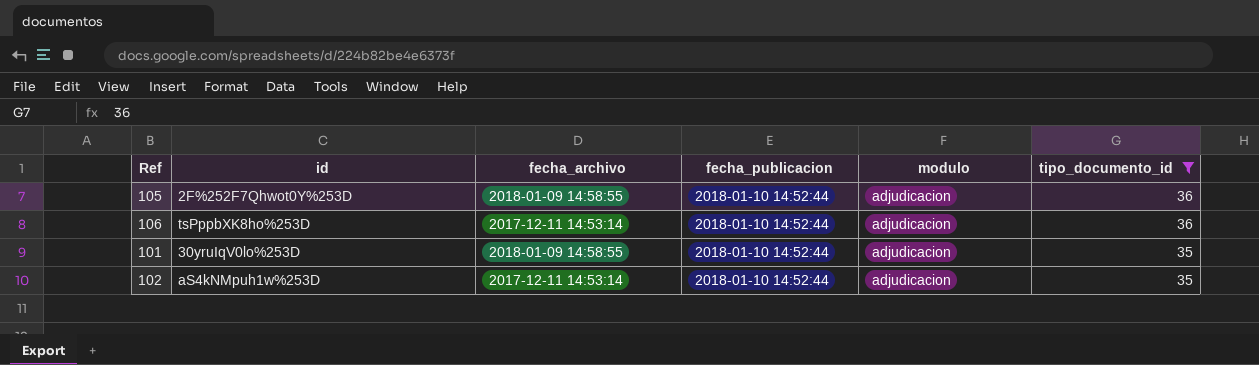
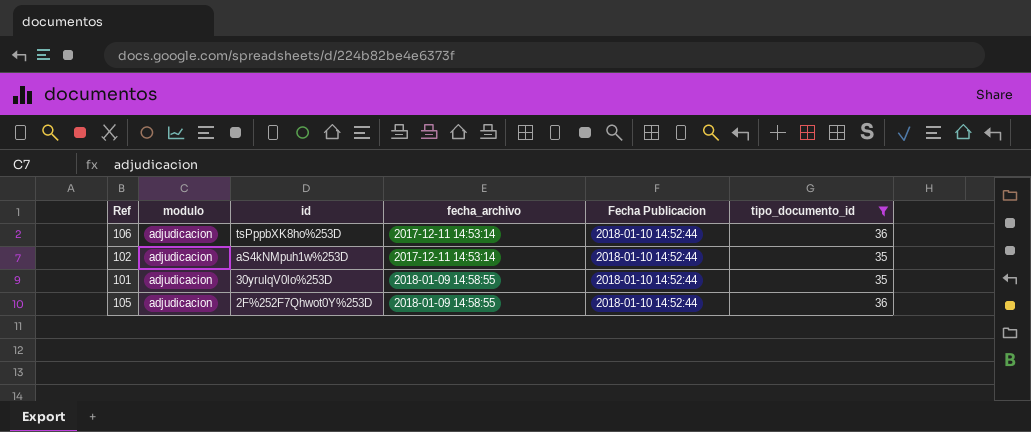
row order: tipo_documento_id descending -> id descending
column modulo | position: 5 -> 2
column name: fecha_publicacion -> Fecha Publicacion

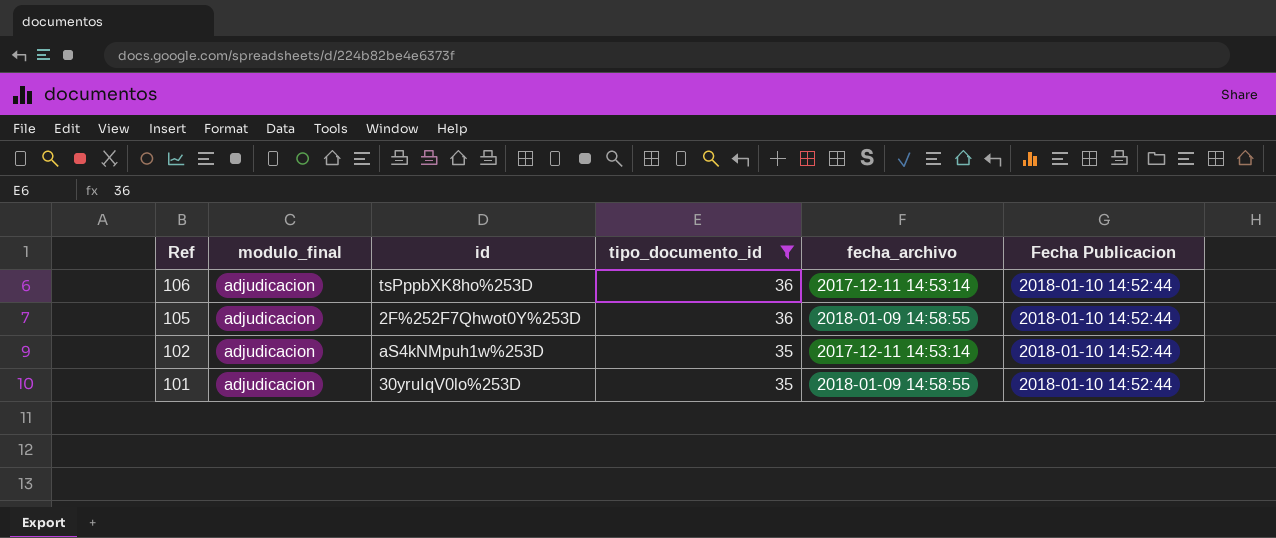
row order: id descending -> Ref descending
column name: modulo -> modulo_final
column tipo_documento_id | position: 6 -> 4

